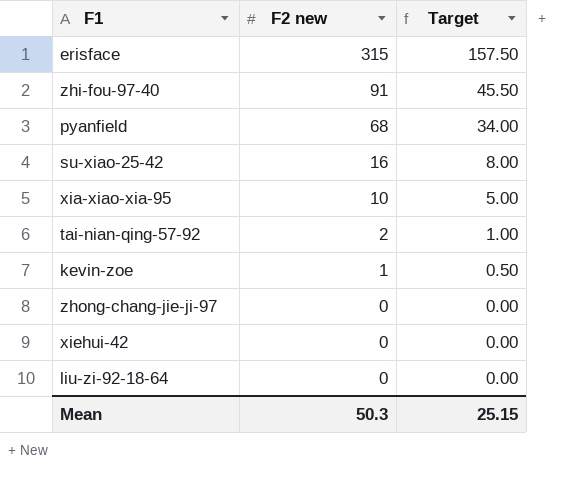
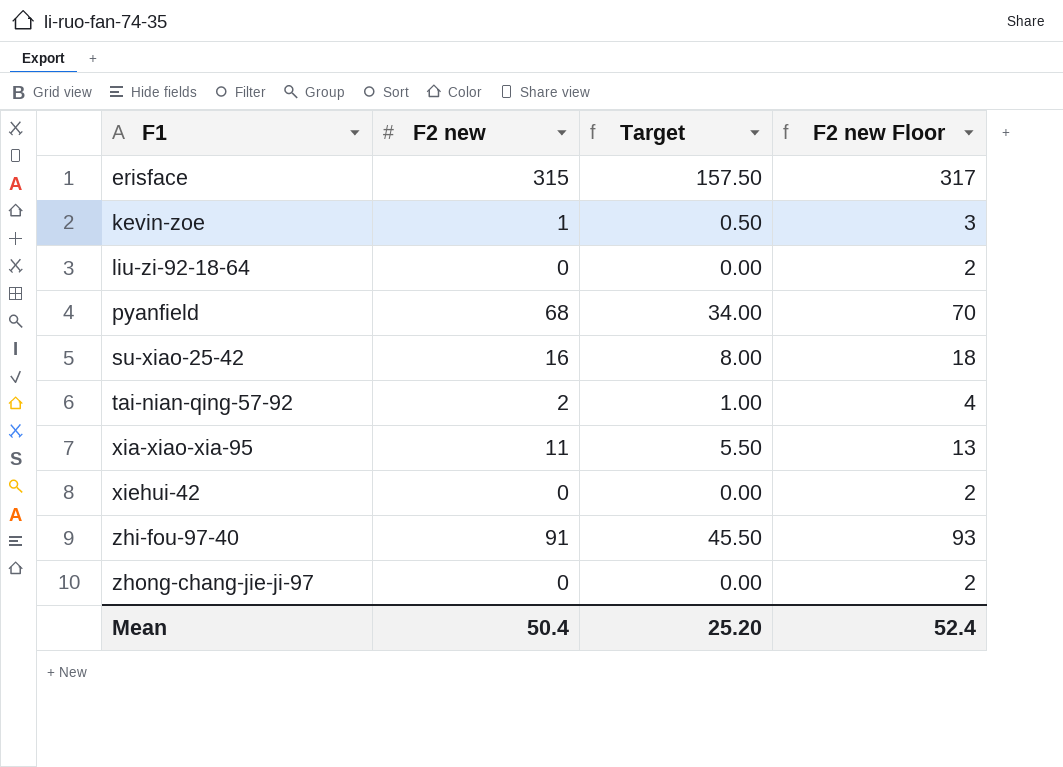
row order: F2 new descending -> F1 ascending
column F2 new Floor | formula: none -> [F2 new] + 2
xia-xiao-xia-95 | F2 new: 10 -> 11
xia-xiao-xia-95 | Target: 5.00 -> 5.50
Mean | F2 new: 50.3 -> 50.4
Mean | Target: 25.15 -> 25.20

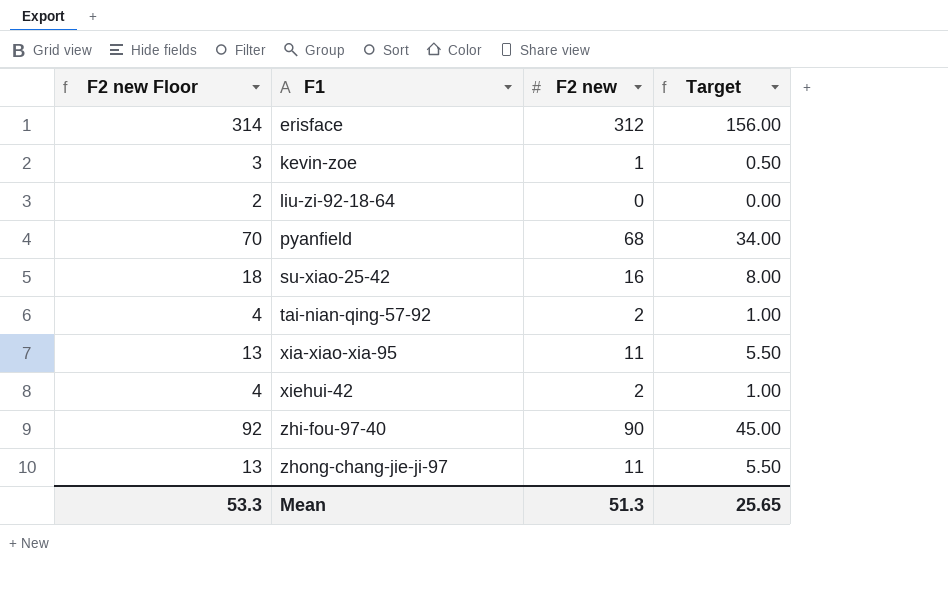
column F2 new Floor | position: 4 -> 1
erisface | F2 new Floor: 317 -> 314
erisface | F2 new: 315 -> 312
erisface | Target: 157.50 -> 156.00
xiehui-42 | F2 new Floor: 2 -> 4
xiehui-42 | F2 new: 0 -> 2
xiehui-42 | Target: 0.00 -> 1.00
zhi-fou-97-40 | F2 new Floor: 93 -> 92
zhi-fou-97-40 | F2 new: 91 -> 90
zhi-fou-97-40 | Target: 45.50 -> 45.00
zhong-chang-jie-ji-97 | F2 new Floor: 2 -> 13
zhong-chang-jie-ji-97 | F2 new: 0 -> 11
zhong-chang-jie-ji-97 | Target: 0.00 -> 5.50
Mean | F2 new Floor: 52.4 -> 53.3
Mean | F2 new: 50.4 -> 51.3
Mean | Target: 25.20 -> 25.65

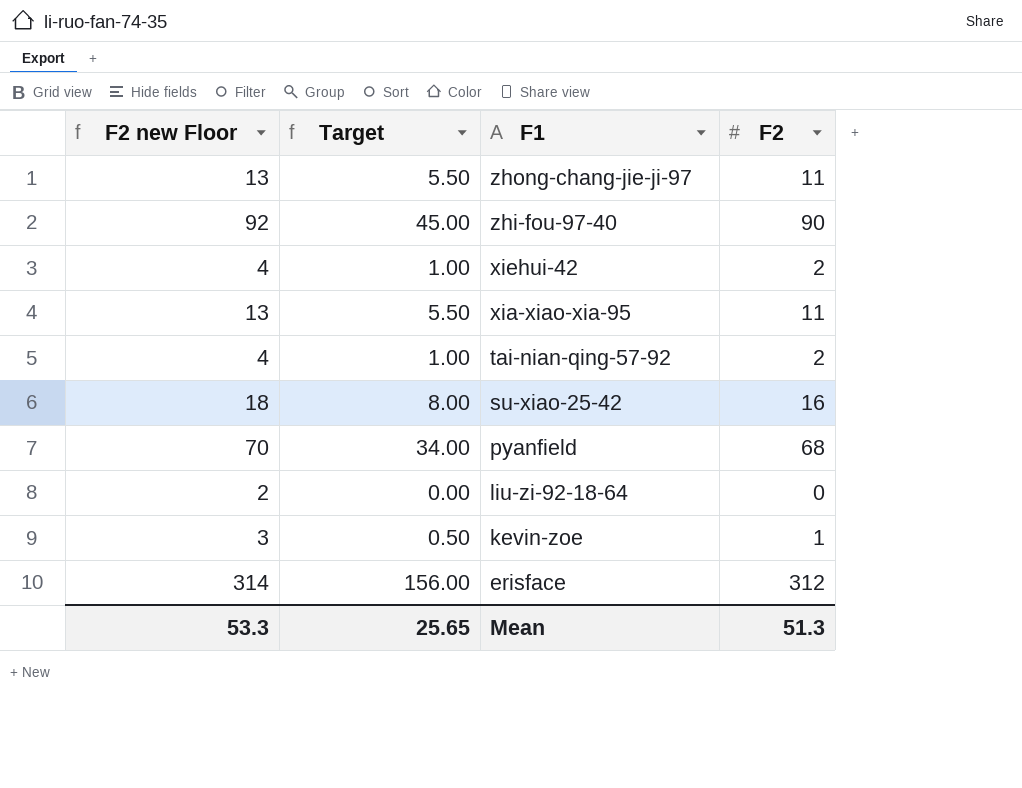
row order: F1 ascending -> F1 descending
column Target | position: 4 -> 2
column name: F2 new -> F2

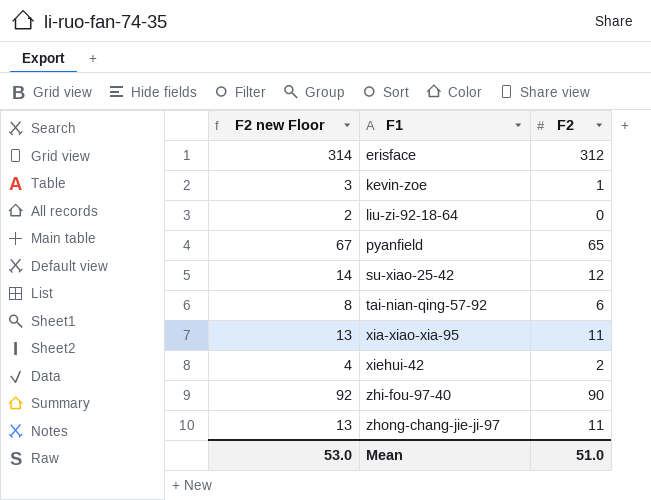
row order: F1 descending -> F1 ascending
column Target | formula: [F2] * 0.5 -> none
pyanfield | F2 new Floor: 70 -> 67
pyanfield | F2: 68 -> 65
su-xiao-25-42 | F2 new Floor: 18 -> 14
su-xiao-25-42 | F2: 16 -> 12
tai-nian-qing-57-92 | F2 new Floor: 4 -> 8
tai-nian-qing-57-92 | F2: 2 -> 6
Mean | F2 new Floor: 53.3 -> 53.0
Mean | F2: 51.3 -> 51.0

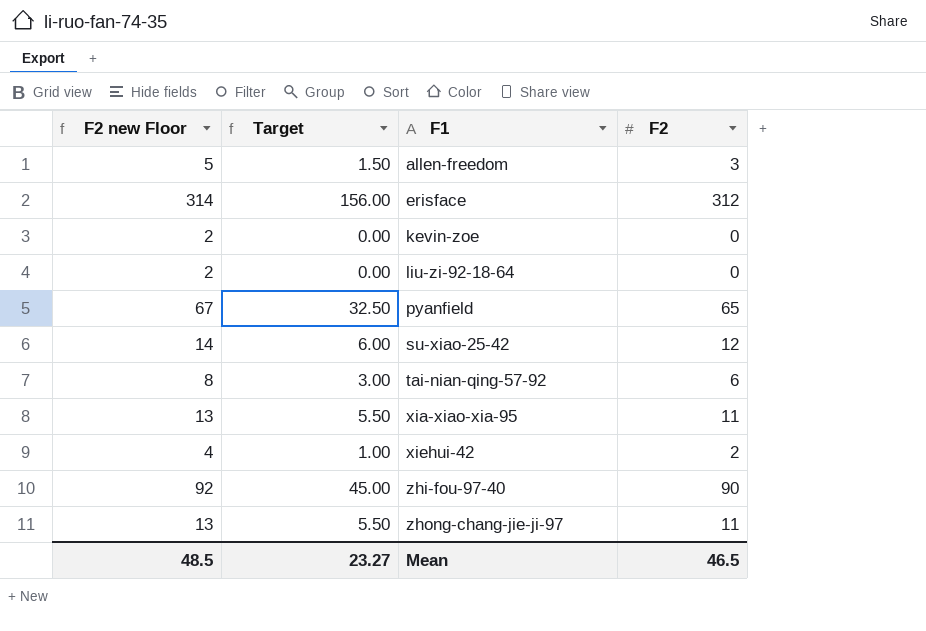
column Target | formula: none -> [F2] * 0.5
row allen-freedom: none -> 5 | 1.50 | 3
kevin-zoe | F2 new Floor: 3 -> 2
kevin-zoe | F2: 1 -> 0
Mean | F2 new Floor: 53.0 -> 48.5
Mean | F2: 51.0 -> 46.5

